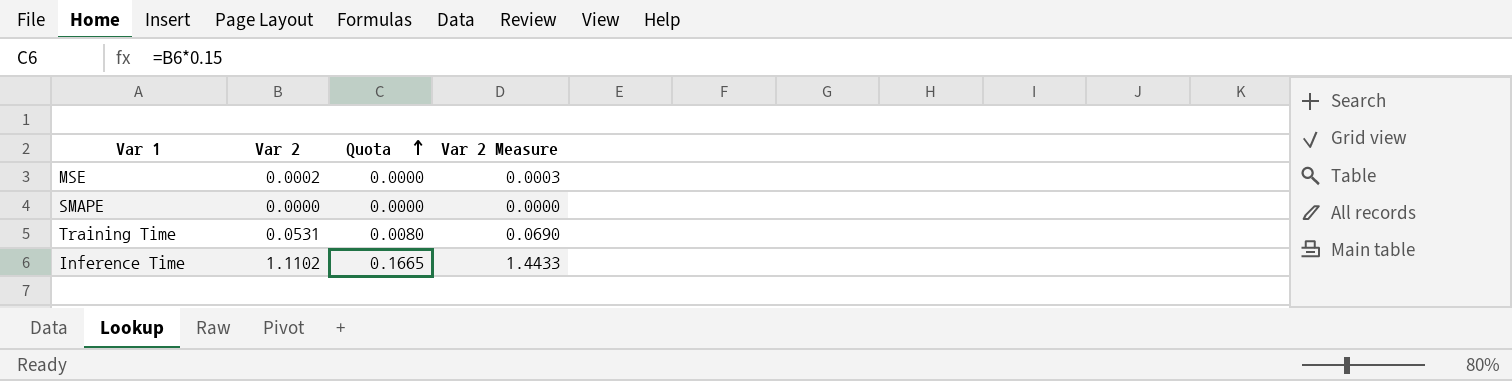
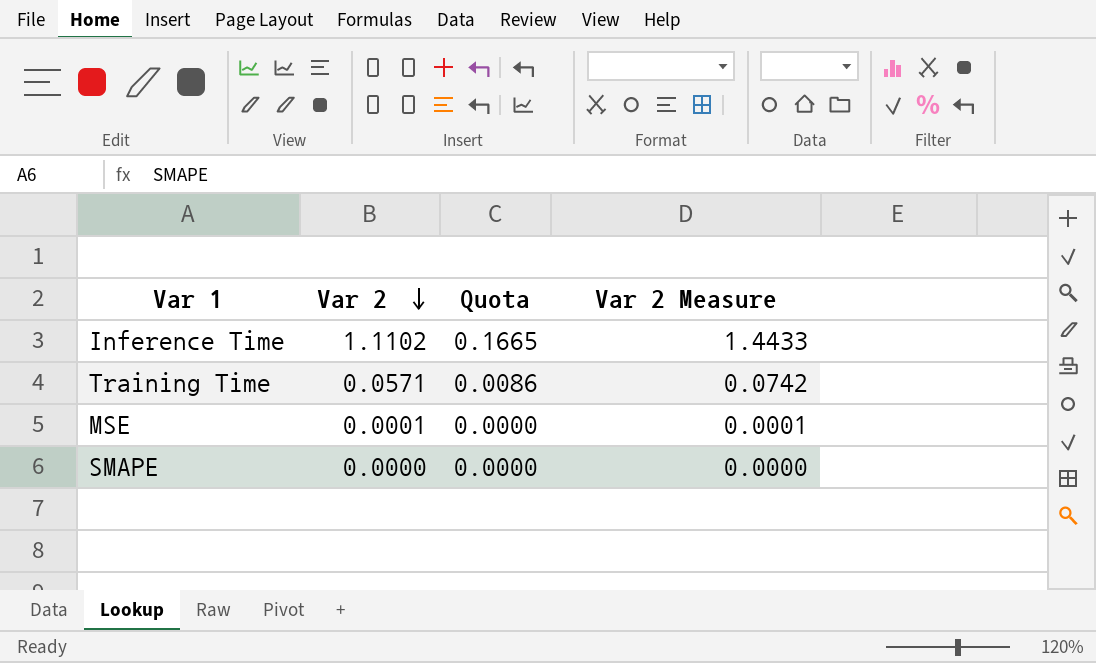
row order: Quota ascending -> Var 2 descending
Training Time | Var 2: 0.0531 -> 0.0571
Training Time | Quota: 0.0080 -> 0.0086
Training Time | Var 2 Measure: 0.0690 -> 0.0742
MSE | Var 2: 0.0002 -> 0.0001
MSE | Var 2 Measure: 0.0003 -> 0.0001

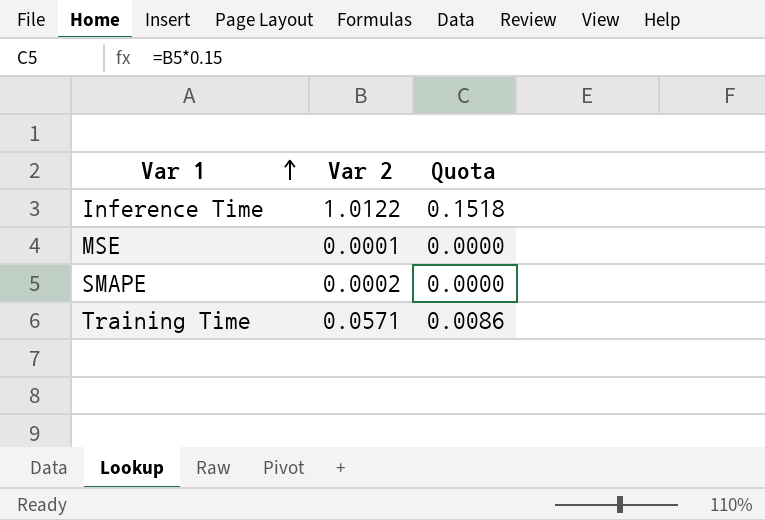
row order: Var 2 descending -> Var 1 ascending
column Var 2 Measure | formula: [Var 2] * 1.3 -> none
Inference Time | Var 2: 1.1102 -> 1.0122
Inference Time | Quota: 0.1665 -> 0.1518
SMAPE | Var 2: 0.0000 -> 0.0002

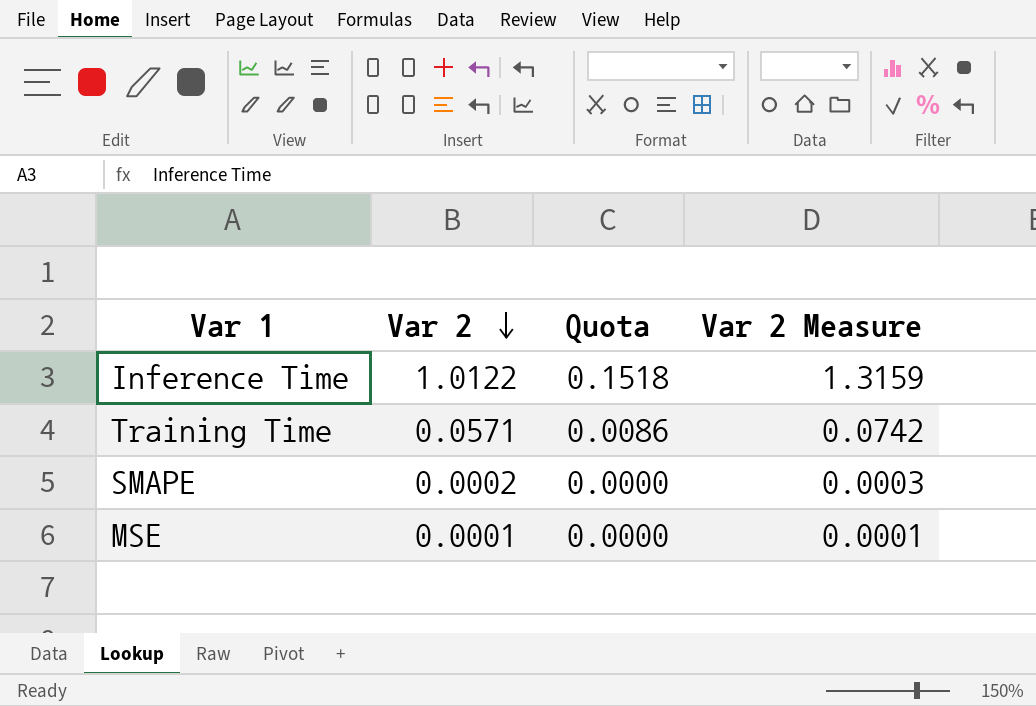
row order: Var 1 ascending -> Var 2 descending
column Var 2 Measure | formula: none -> [Var 2] * 1.3

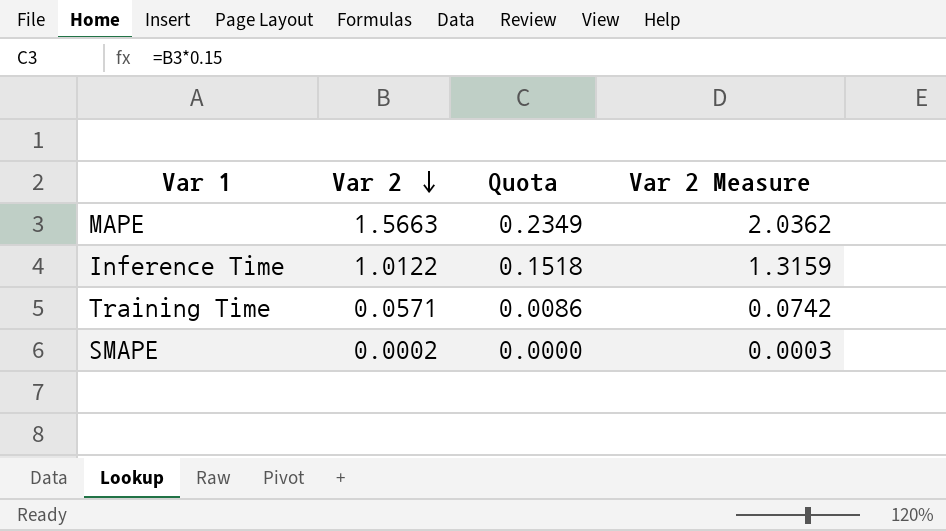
row MSE: 0.0001 | 0.0000 | 0.0001 -> none
row MAPE: none -> 1.5663 | 0.2349 | 2.0362

